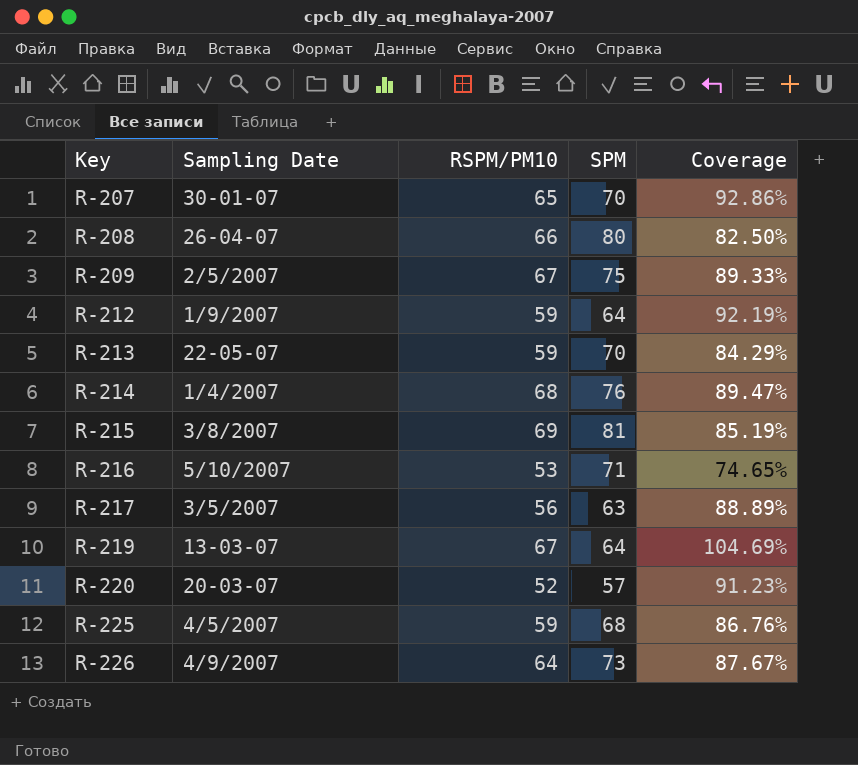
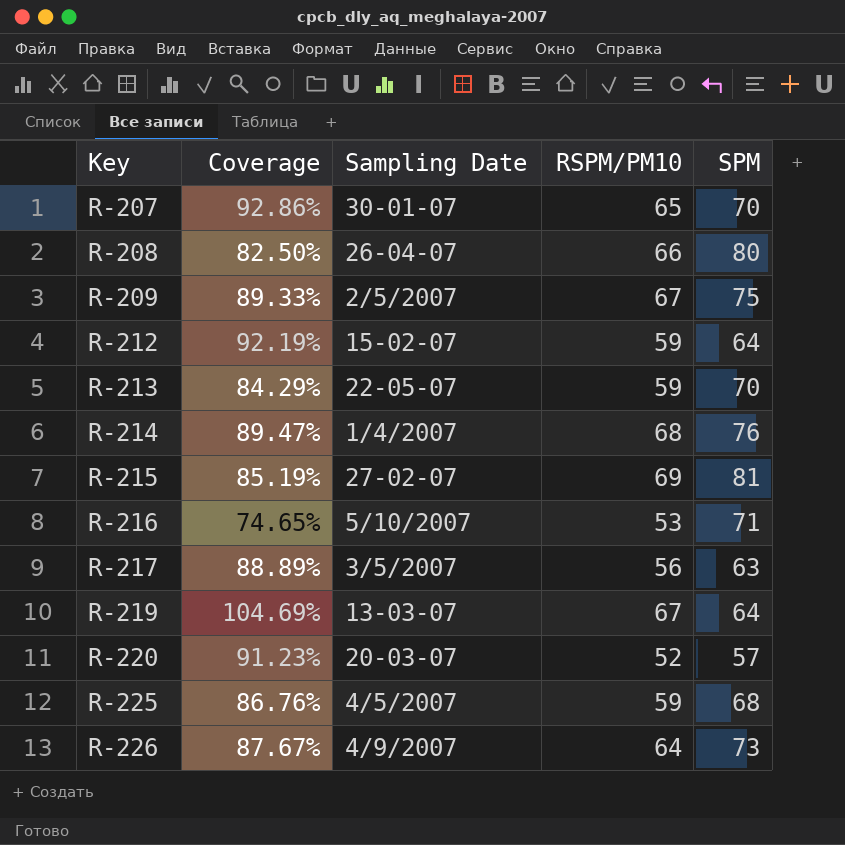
column Coverage | position: 5 -> 2
R-212 | Sampling Date: 1/9/2007 -> 15-02-07
R-215 | Sampling Date: 3/8/2007 -> 27-02-07

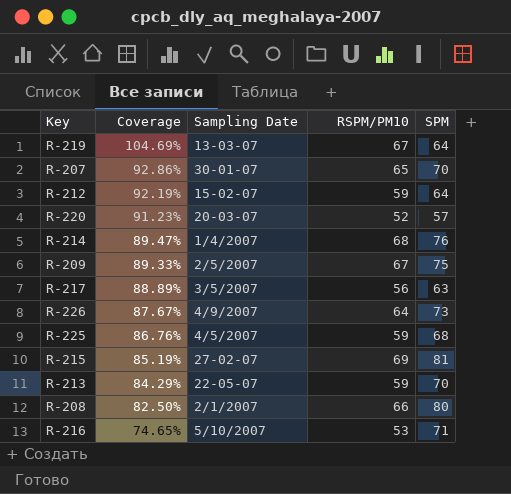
row order: Key ascending -> Coverage descending
R-208 | Sampling Date: 26-04-07 -> 2/1/2007

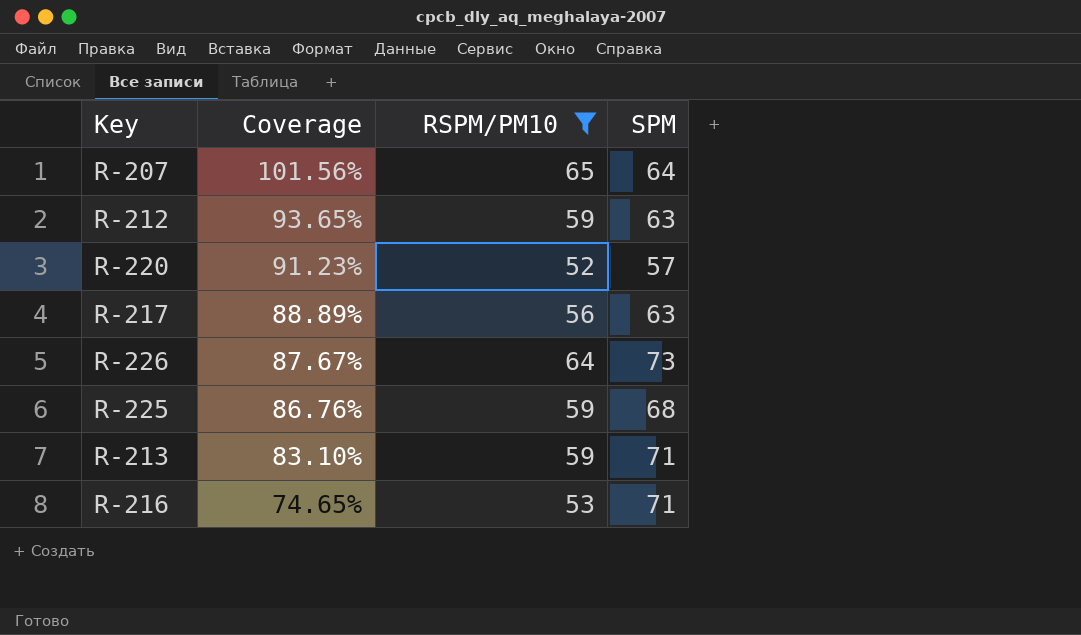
filter: none -> RSPM/PM10 <= 65
column Sampling Date | position: 3 -> none
R-207 | Coverage: 92.86% -> 101.56%
R-207 | SPM: 70 -> 64
R-212 | Coverage: 92.19% -> 93.65%
R-212 | SPM: 64 -> 63
R-213 | Coverage: 84.29% -> 83.10%
R-213 | SPM: 70 -> 71

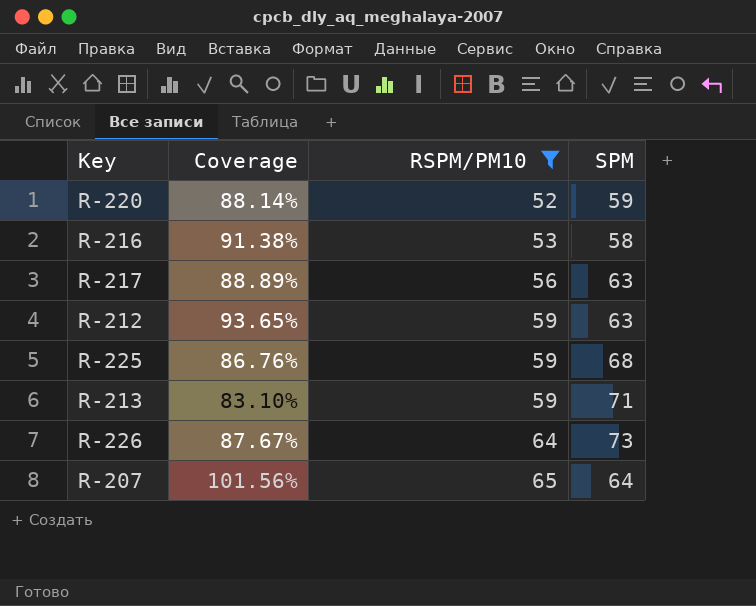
row order: Coverage descending -> RSPM/PM10 ascending
R-220 | Coverage: 91.23% -> 88.14%
R-220 | SPM: 57 -> 59
R-216 | Coverage: 74.65% -> 91.38%
R-216 | SPM: 71 -> 58

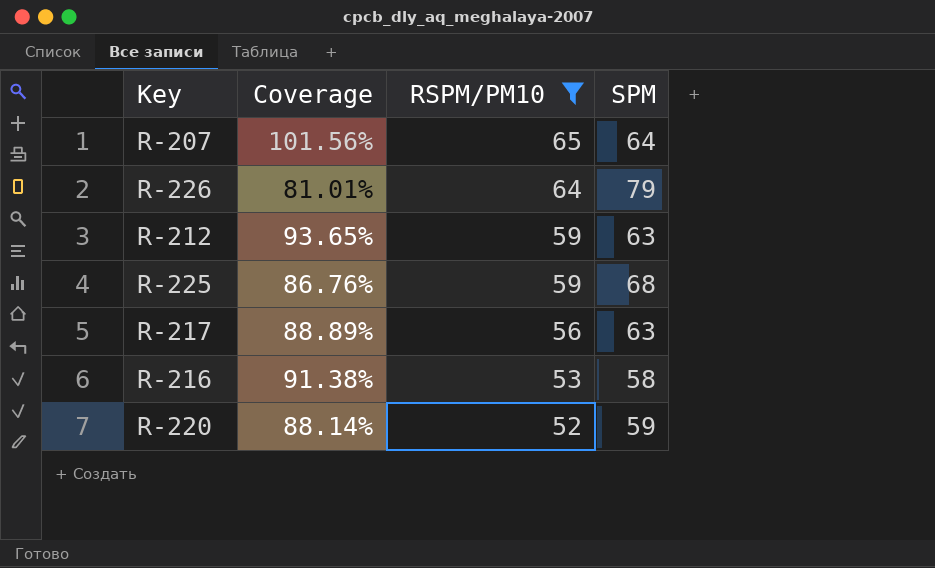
row order: RSPM/PM10 ascending -> RSPM/PM10 descending
row R-213: 83.10% | 59 | 71 -> none
R-226 | Coverage: 87.67% -> 81.01%
R-226 | SPM: 73 -> 79

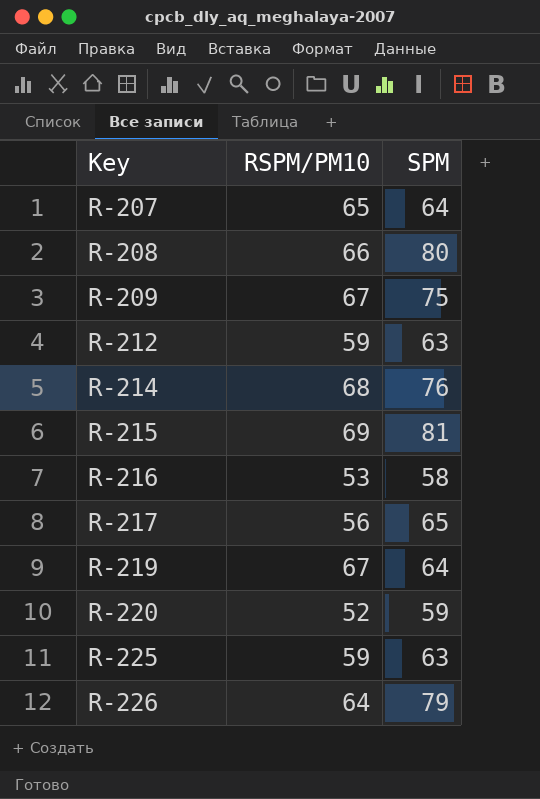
filter: RSPM/PM10 <= 65 -> none
row order: RSPM/PM10 descending -> Key ascending
column Coverage | formula: [RSPM/PM10] / [SPM] -> none
R-217 | SPM: 63 -> 65
R-225 | SPM: 68 -> 63

